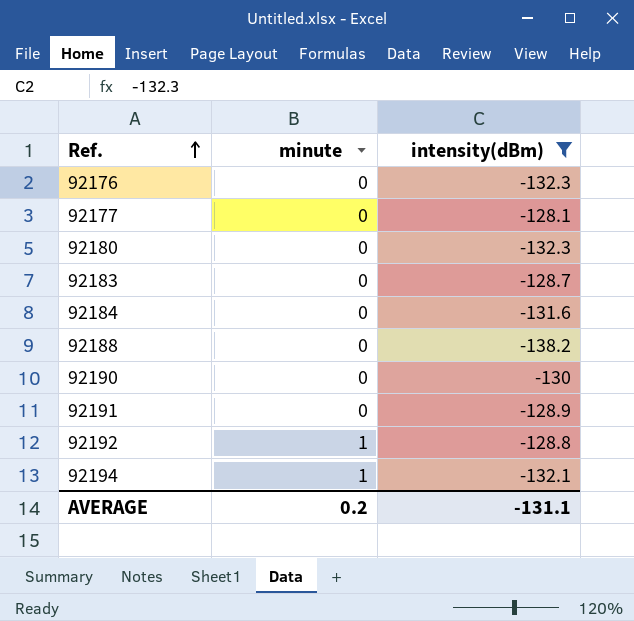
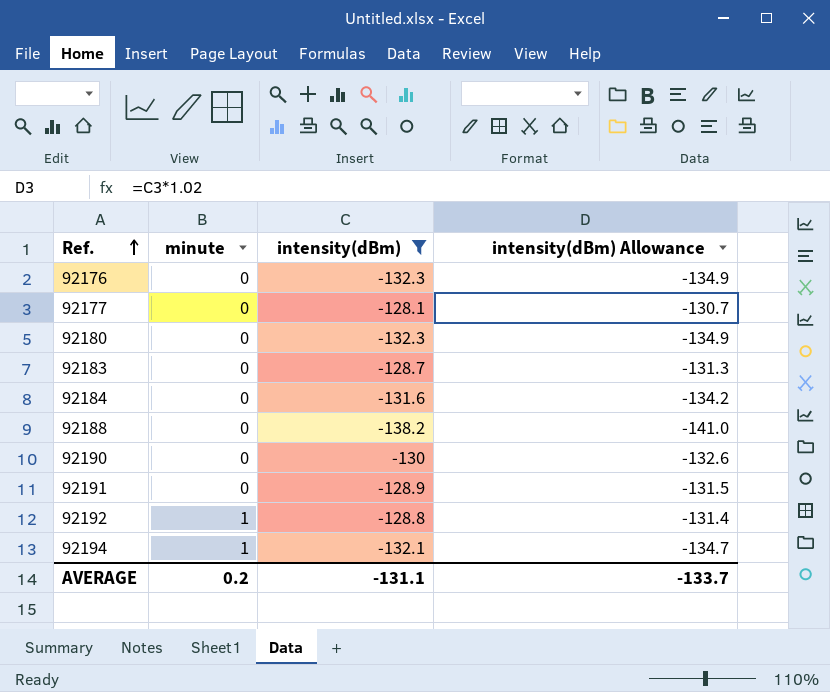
column intensity(dBm) Allowance | formula: none -> [intensity(dBm)] * 1.02

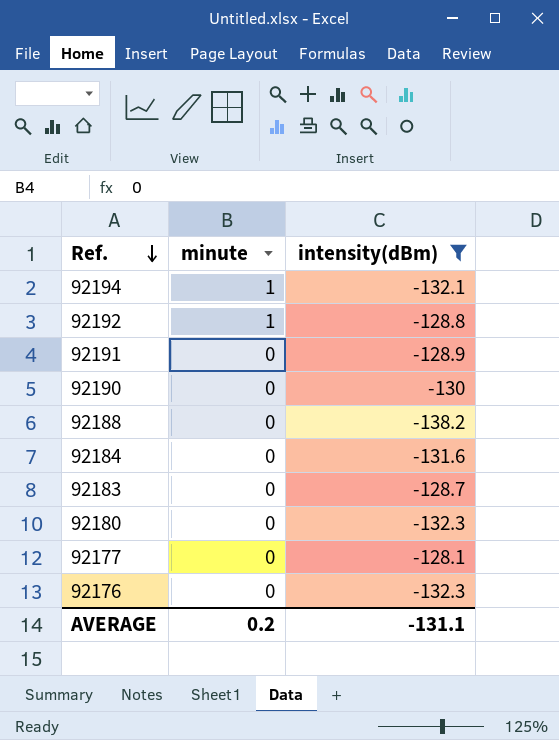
row order: Ref. ascending -> Ref. descending
column intensity(dBm) Allowance | formula: [intensity(dBm)] * 1.02 -> none

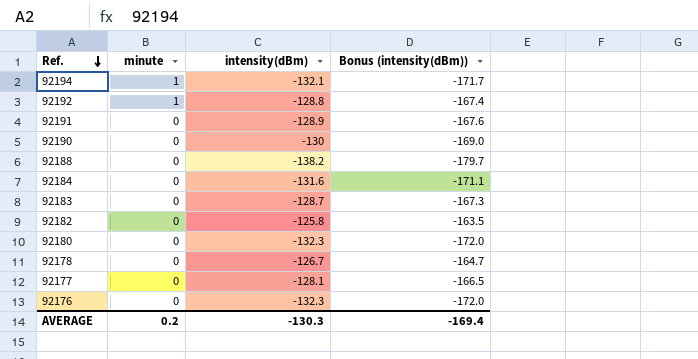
filter: intensity(dBm) <= -128.1 -> none
column Bonus (intensity(dBm)) | formula: none -> [intensity(dBm)] * 1.3
AVERAGE | intensity(dBm): -131.1 -> -130.3

